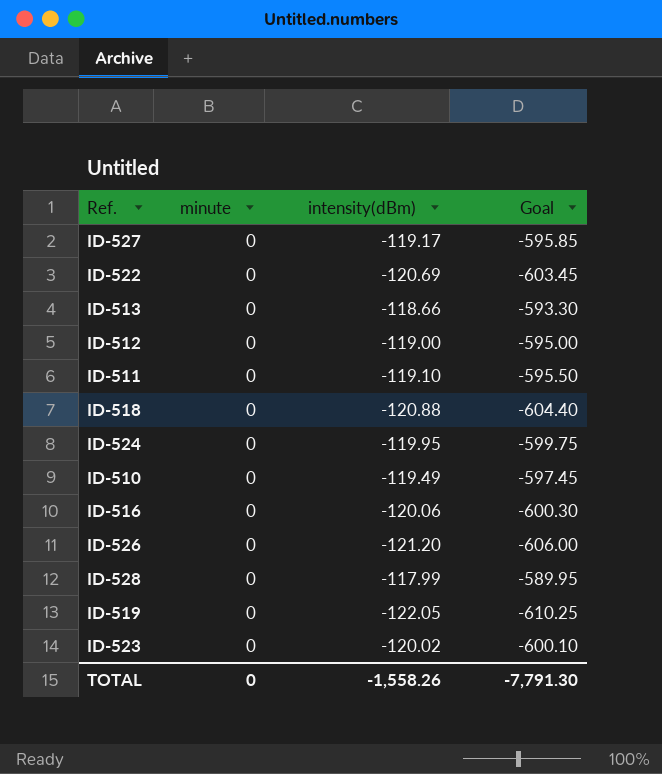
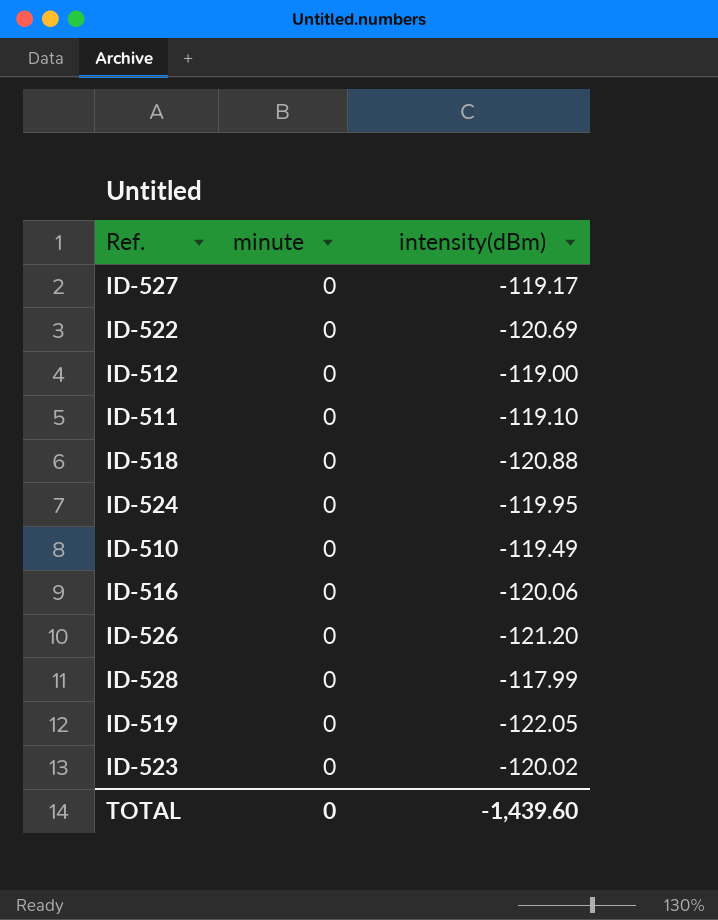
column Goal | formula: [intensity(dBm)] * 5 -> none
row ID-513: 0 | -118.66 | -593.30 -> none
TOTAL | intensity(dBm): -1,558.26 -> -1,439.60

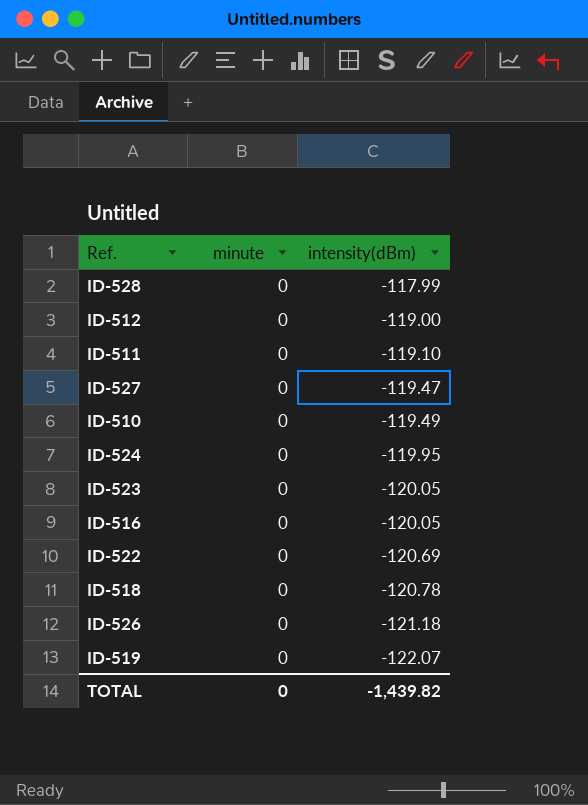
row order: none -> intensity(dBm) descending
ID-527 | intensity(dBm): -119.17 -> -119.47
ID-523 | intensity(dBm): -120.02 -> -120.05
ID-516 | intensity(dBm): -120.06 -> -120.05
ID-518 | intensity(dBm): -120.88 -> -120.78
ID-526 | intensity(dBm): -121.20 -> -121.18
ID-519 | intensity(dBm): -122.05 -> -122.07
TOTAL | intensity(dBm): -1,439.60 -> -1,439.82

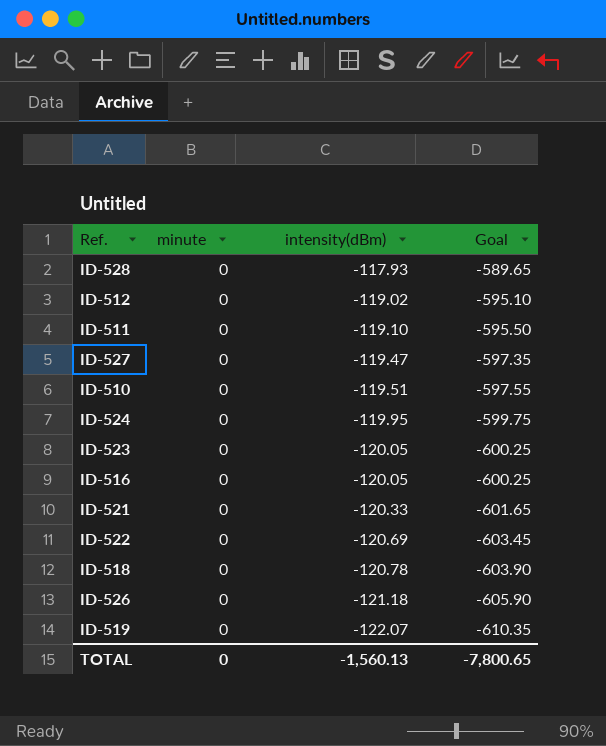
column Goal | formula: none -> [intensity(dBm)] * 5
ID-528 | intensity(dBm): -117.99 -> -117.93
ID-512 | intensity(dBm): -119.00 -> -119.02
ID-510 | intensity(dBm): -119.49 -> -119.51
row ID-521: none -> 0 | -120.33 | -601.65
TOTAL | intensity(dBm): -1,439.82 -> -1,560.13

